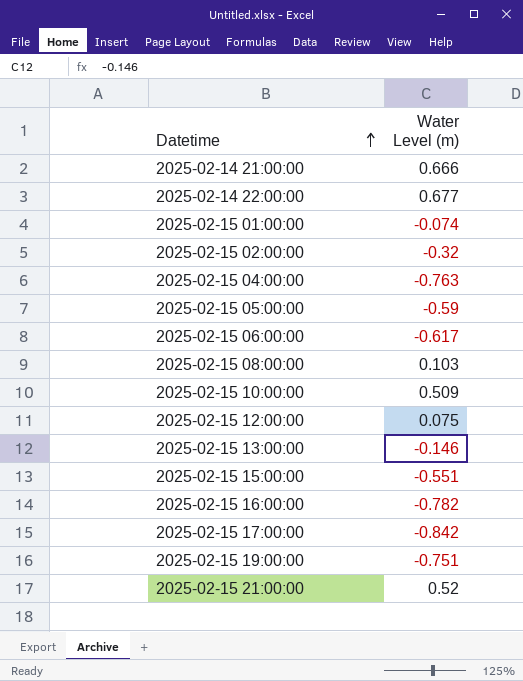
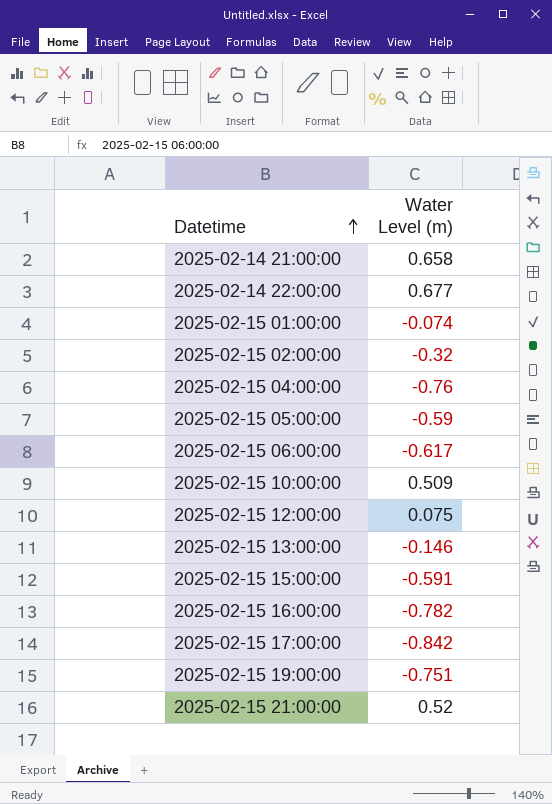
row 2025-02-15 08:00:00: 0.103 -> none
2025-02-14 21:00:00 | Water Level (m): 0.666 -> 0.658
2025-02-15 04:00:00 | Water Level (m): -0.763 -> -0.76
2025-02-15 15:00:00 | Water Level (m): -0.551 -> -0.591

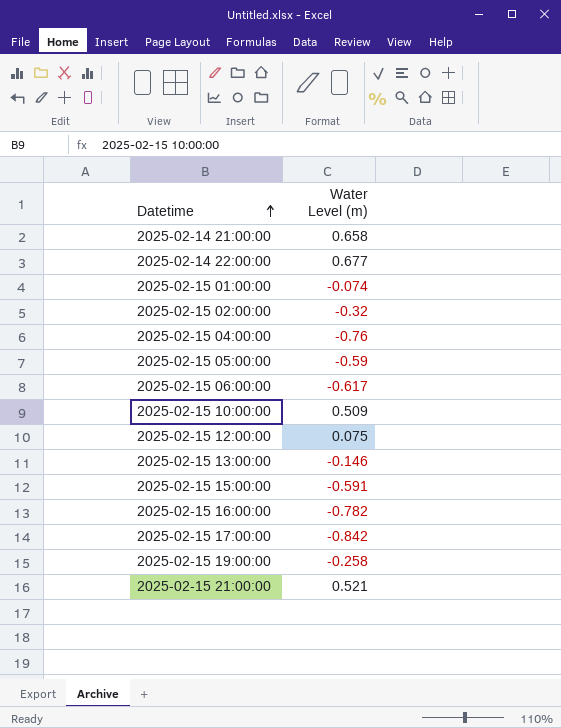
2025-02-15 19:00:00 | Water Level (m): -0.751 -> -0.258
2025-02-15 21:00:00 | Water Level (m): 0.52 -> 0.521

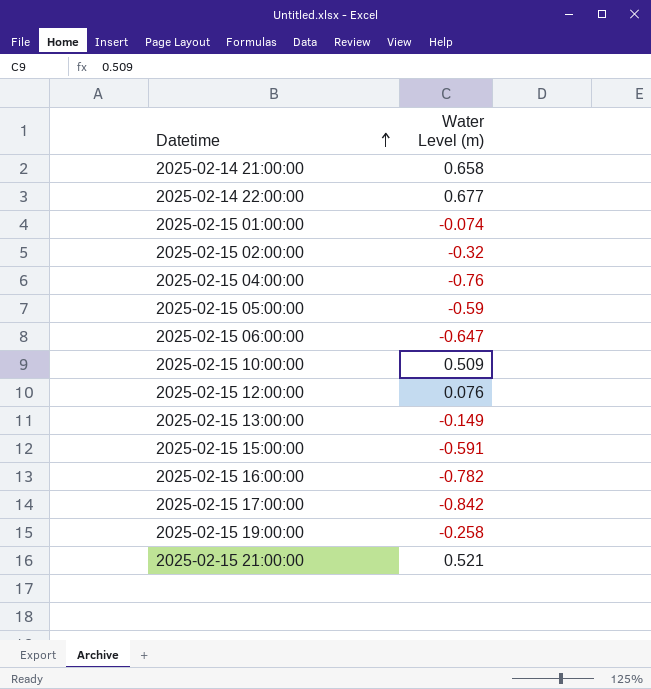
2025-02-15 06:00:00 | Water Level (m): -0.617 -> -0.647
2025-02-15 12:00:00 | Water Level (m): 0.075 -> 0.076
2025-02-15 13:00:00 | Water Level (m): -0.146 -> -0.149

